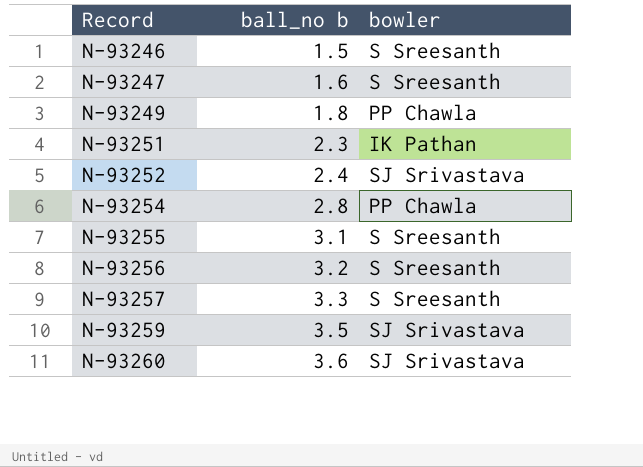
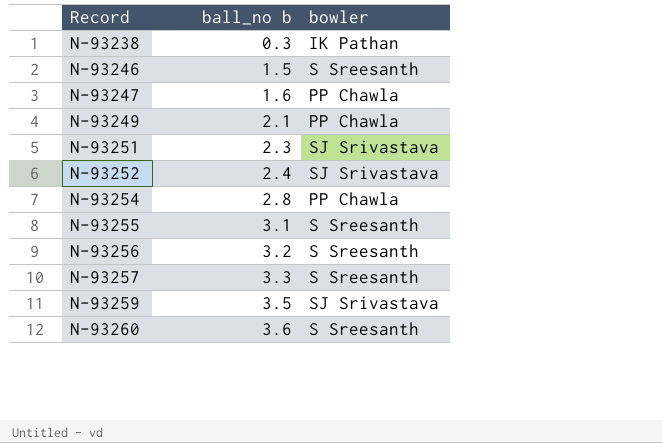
row N-93238: none -> 0.3 | IK Pathan
N-93247 | bowler: S Sreesanth -> PP Chawla
N-93249 | ball_no b: 1.8 -> 2.1
N-93251 | bowler: IK Pathan -> SJ Srivastava
N-93260 | bowler: SJ Srivastava -> S Sreesanth

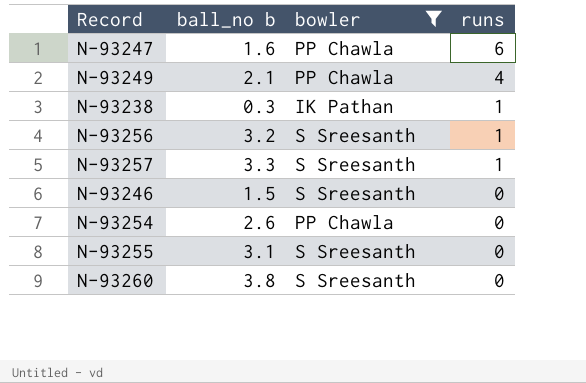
filter: none -> bowler != SJ Srivastava
row order: Record ascending -> runs descending
column runs | position: none -> 4
N-93254 | ball_no b: 2.8 -> 2.6
N-93260 | ball_no b: 3.6 -> 3.8

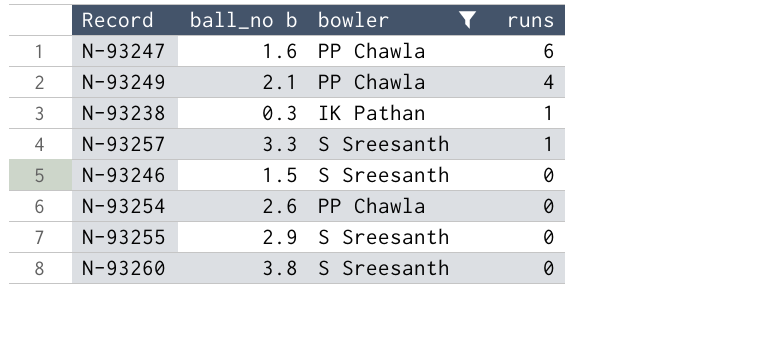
row N-93256: 3.2 | S Sreesanth | 1 -> none
N-93255 | ball_no b: 3.1 -> 2.9

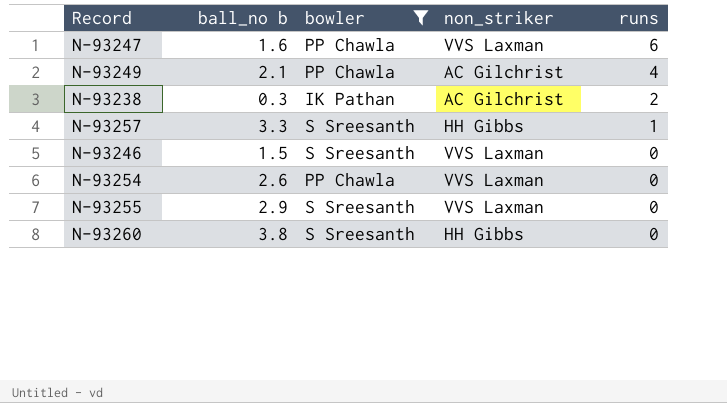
column non_striker | position: none -> 4
N-93238 | runs: 1 -> 2

